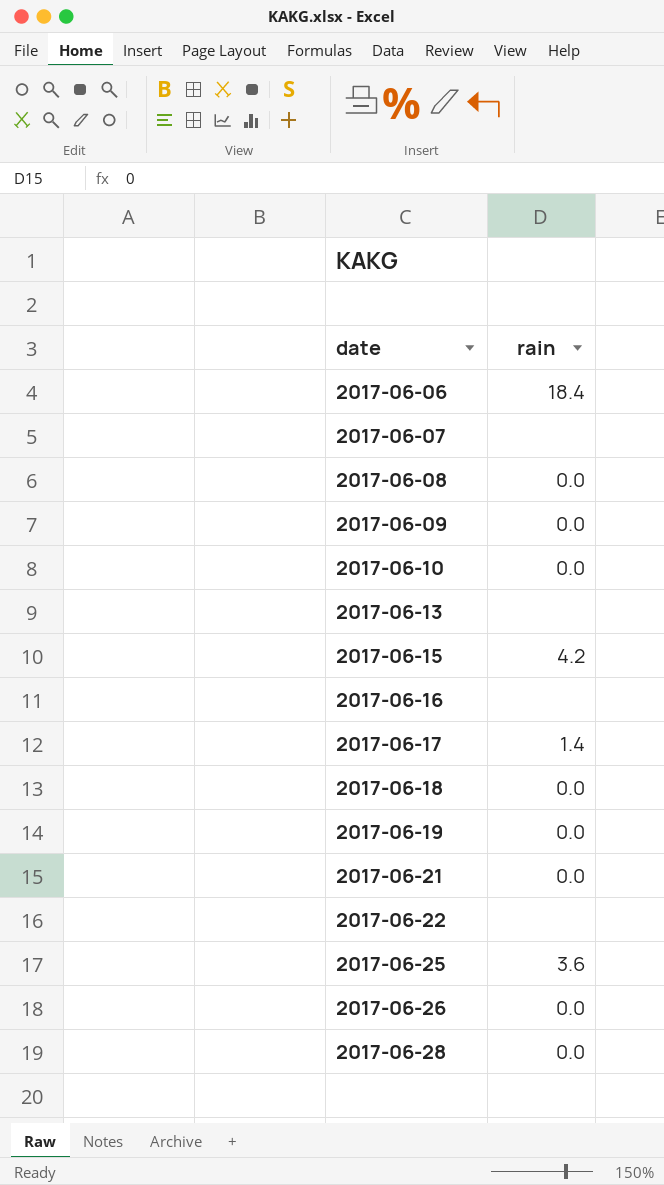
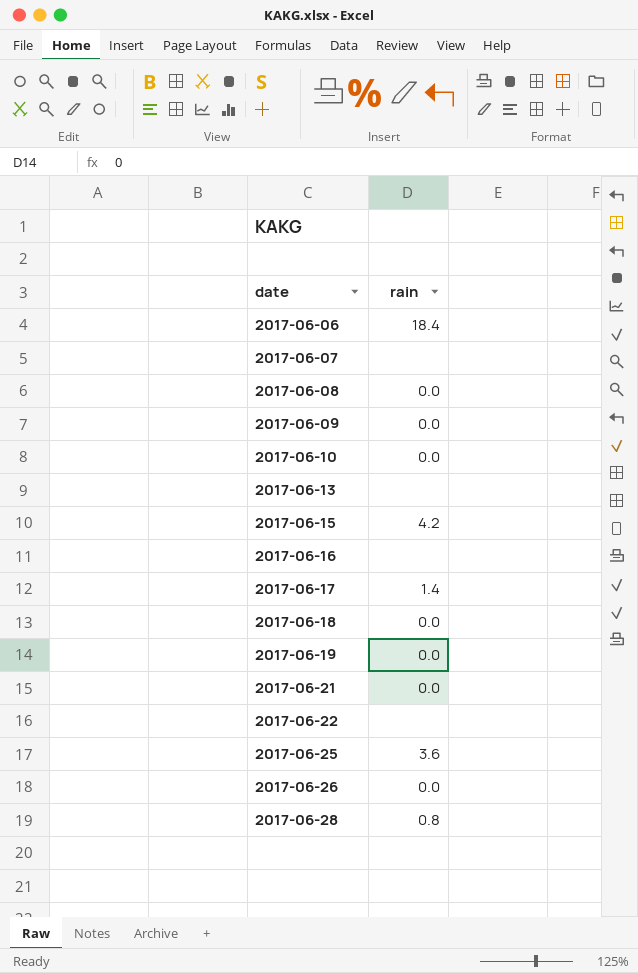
2017-06-28 | rain: 0.0 -> 0.8

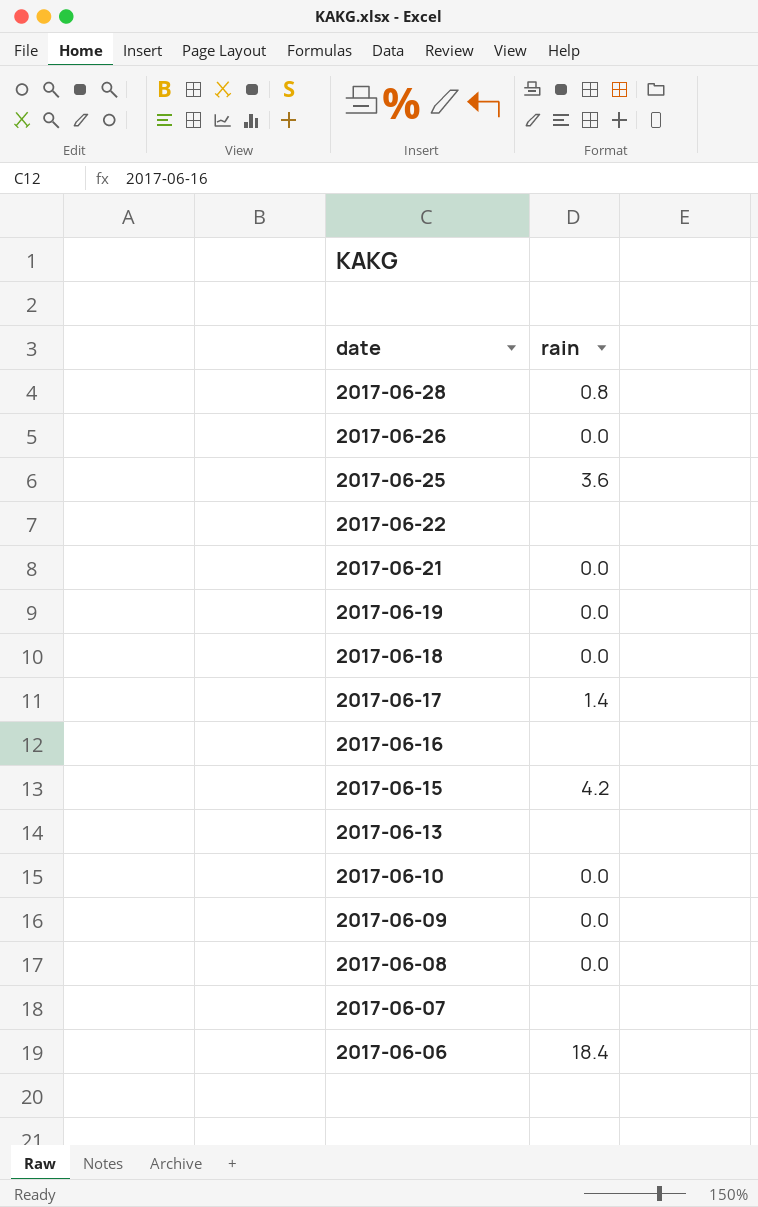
row order: date ascending -> date descending

